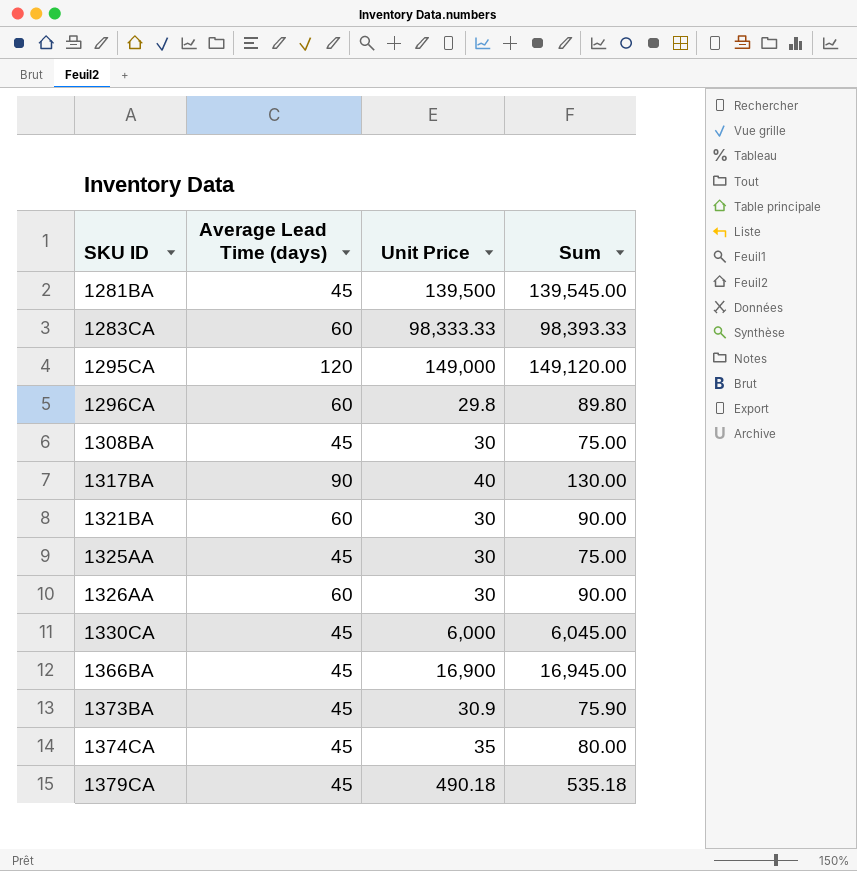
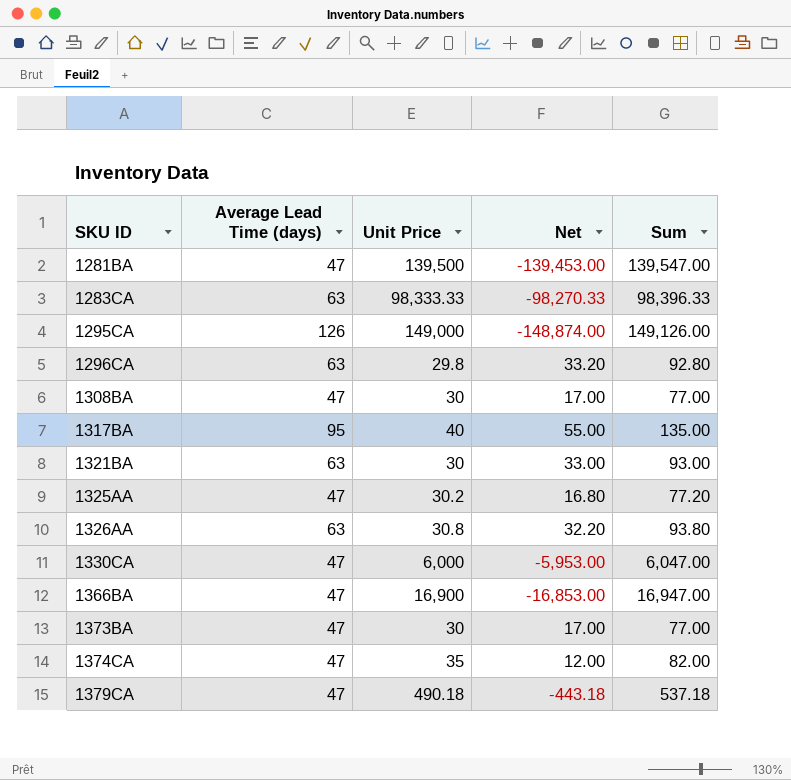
column Net | formula: none -> [Average Lead Time (days)] - [Unit Price]
1281BA | Average Lead Time (days): 45 -> 47
1281BA | Sum: 139,545.00 -> 139,547.00
1283CA | Average Lead Time (days): 60 -> 63
1283CA | Sum: 98,393.33 -> 98,396.33
1295CA | Average Lead Time (days): 120 -> 126
1295CA | Sum: 149,120.00 -> 149,126.00
1296CA | Average Lead Time (days): 60 -> 63
1296CA | Sum: 89.80 -> 92.80
1308BA | Average Lead Time (days): 45 -> 47
1308BA | Sum: 75.00 -> 77.00
1317BA | Average Lead Time (days): 90 -> 95
1317BA | Sum: 130.00 -> 135.00
1321BA | Average Lead Time (days): 60 -> 63
1321BA | Sum: 90.00 -> 93.00
1325AA | Average Lead Time (days): 45 -> 47
1325AA | Unit Price: 30 -> 30.2
1325AA | Sum: 75.00 -> 77.20
1326AA | Average Lead Time (days): 60 -> 63
1326AA | Unit Price: 30 -> 30.8
1326AA | Sum: 90.00 -> 93.80
1330CA | Average Lead Time (days): 45 -> 47
1330CA | Sum: 6,045.00 -> 6,047.00
1366BA | Average Lead Time (days): 45 -> 47
1366BA | Sum: 16,945.00 -> 16,947.00
1373BA | Average Lead Time (days): 45 -> 47
1373BA | Unit Price: 30.9 -> 30
1373BA | Sum: 75.90 -> 77.00
1374CA | Average Lead Time (days): 45 -> 47
1374CA | Sum: 80.00 -> 82.00
1379CA | Average Lead Time (days): 45 -> 47
1379CA | Sum: 535.18 -> 537.18

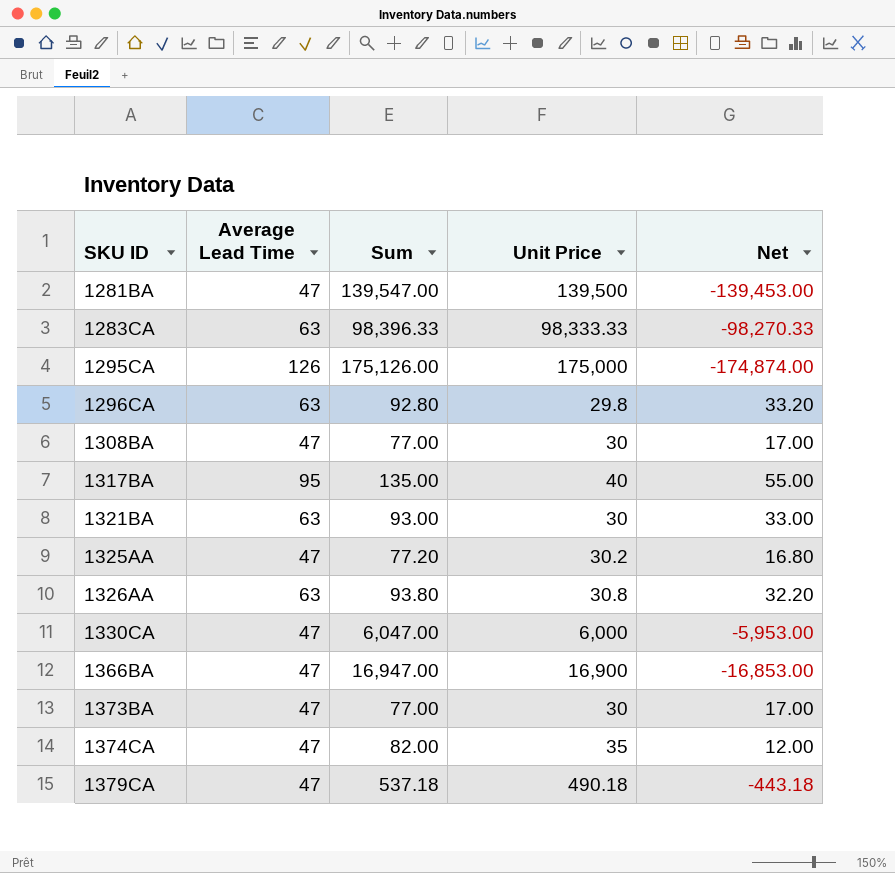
column name: Average Lead Time (days) -> Average Lead Time
column Sum | position: 5 -> 3
1295CA | Sum: 149,126.00 -> 175,126.00
1295CA | Unit Price: 149,000 -> 175,000
1295CA | Net: -148,874.00 -> -174,874.00

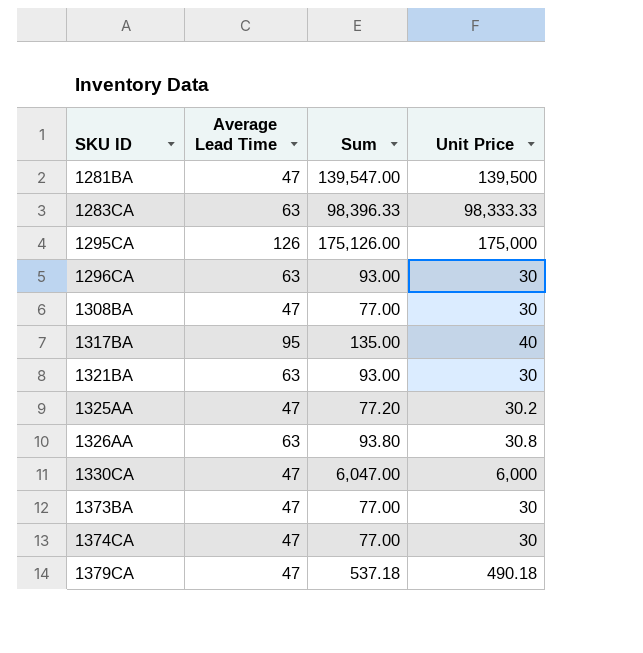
column Net | formula: [Average Lead Time] - [Unit Price] -> none
row 1366BA: 47 | 16,947.00 | 16,900 | -16,853.00 -> none
1296CA | Sum: 92.80 -> 93.00
1296CA | Unit Price: 29.8 -> 30
1374CA | Sum: 82.00 -> 77.00
1374CA | Unit Price: 35 -> 30

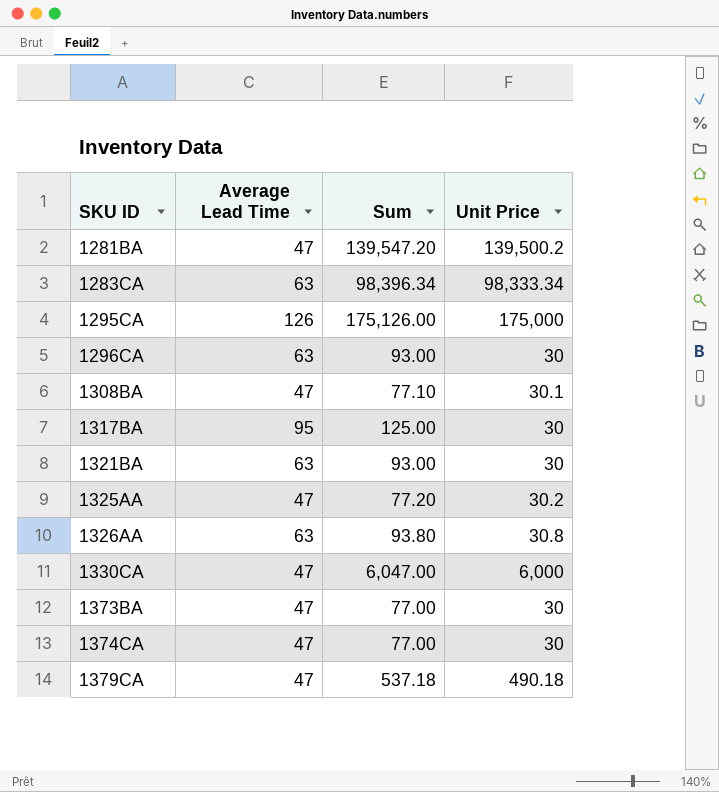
1281BA | Sum: 139,547.00 -> 139,547.20
1281BA | Unit Price: 139,500 -> 139,500.2
1283CA | Sum: 98,396.33 -> 98,396.34
1283CA | Unit Price: 98,333.33 -> 98,333.34
1308BA | Sum: 77.00 -> 77.10
1308BA | Unit Price: 30 -> 30.1
1317BA | Sum: 135.00 -> 125.00
1317BA | Unit Price: 40 -> 30

